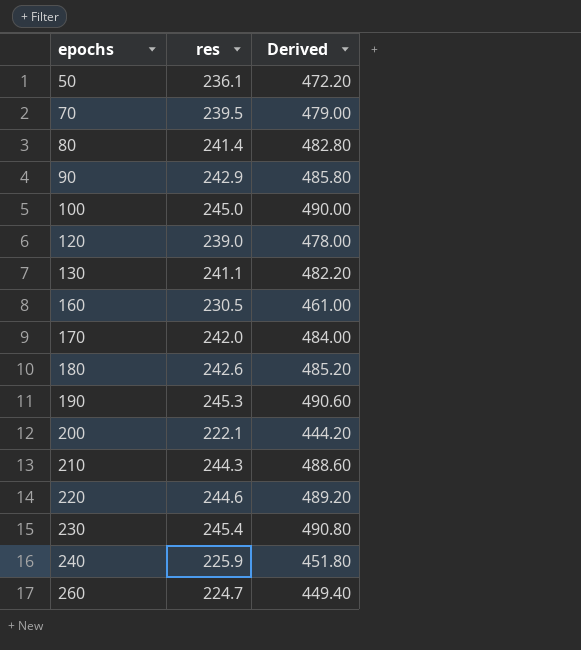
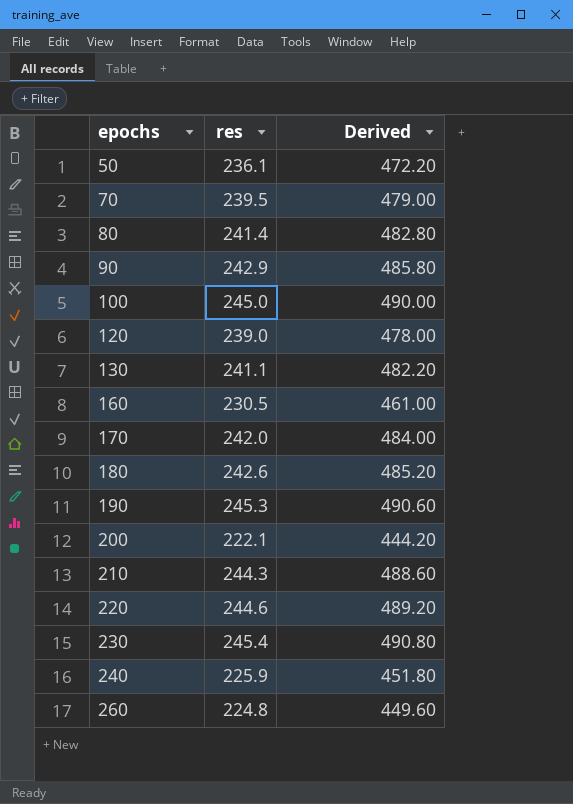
260 | res: 224.7 -> 224.8
260 | Derived: 449.40 -> 449.60

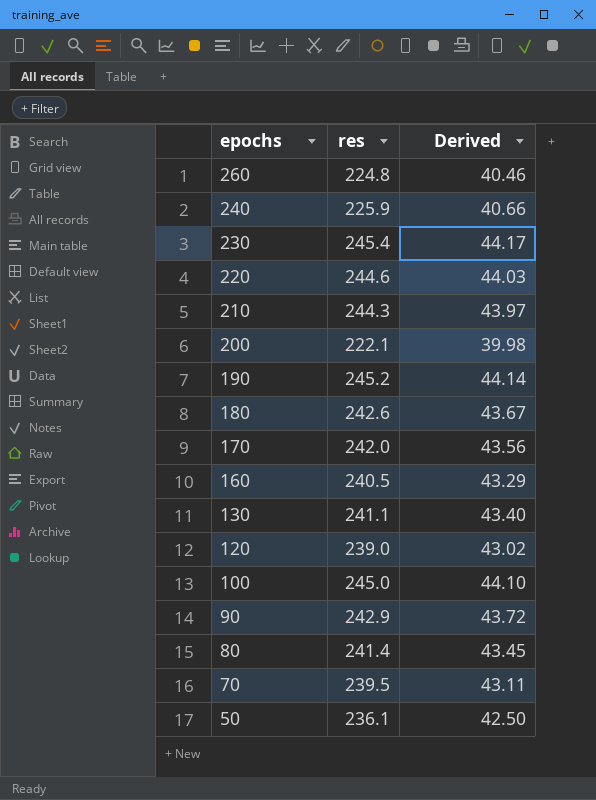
row order: epochs ascending -> epochs descending
column Derived | formula: [res] * 2 -> [res] * 0.18
190 | res: 245.3 -> 245.2
160 | res: 230.5 -> 240.5

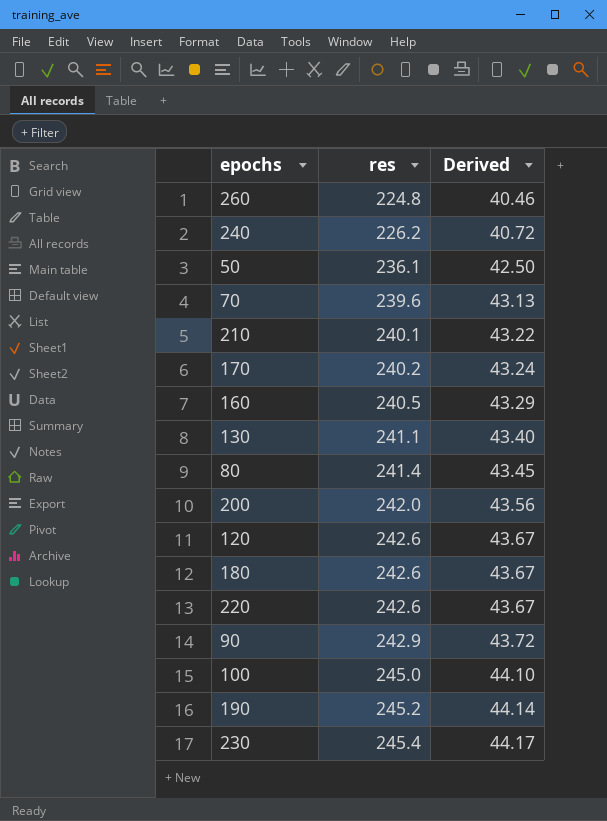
row order: epochs descending -> res ascending
240 | res: 225.9 -> 226.2
240 | Derived: 40.66 -> 40.72
70 | res: 239.5 -> 239.6
70 | Derived: 43.11 -> 43.13
210 | res: 244.3 -> 240.1
210 | Derived: 43.97 -> 43.22
170 | res: 242.0 -> 240.2
170 | Derived: 43.56 -> 43.24
200 | res: 222.1 -> 242.0
200 | Derived: 39.98 -> 43.56
120 | res: 239.0 -> 242.6
120 | Derived: 43.02 -> 43.67
220 | res: 244.6 -> 242.6
220 | Derived: 44.03 -> 43.67

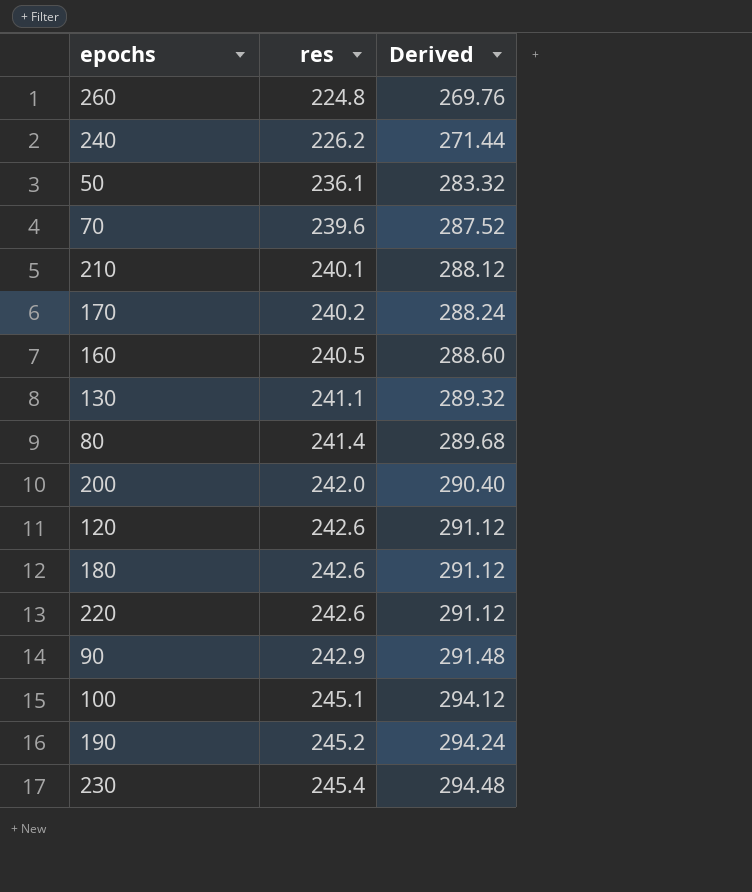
column Derived | formula: [res] * 0.18 -> [res] * 1.2
100 | res: 245.0 -> 245.1

